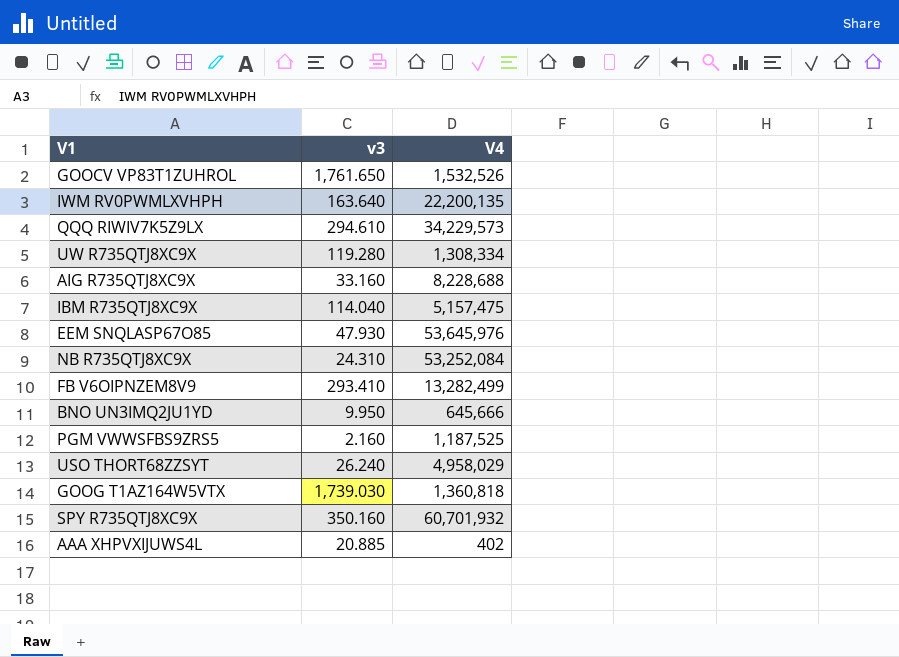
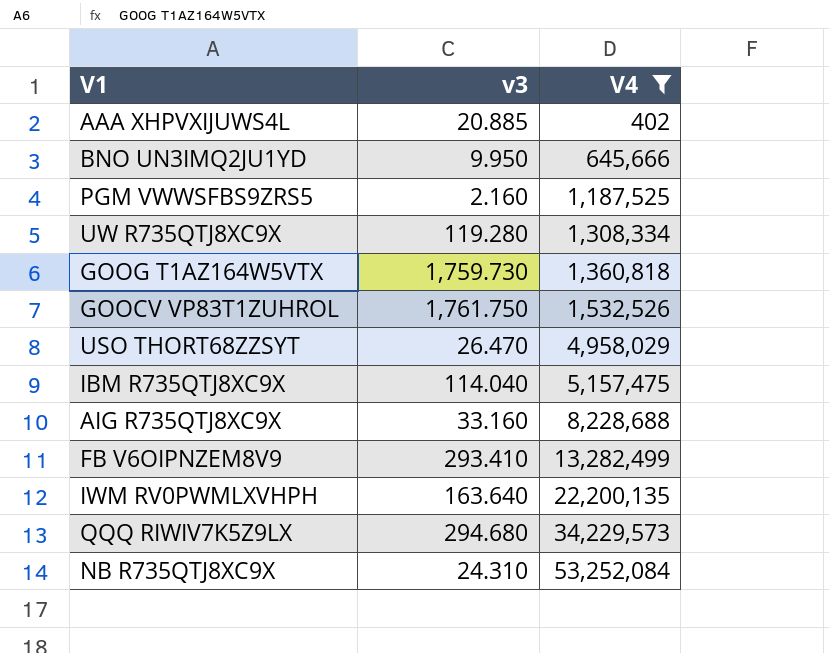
filter: none -> V4 <= 53,252,084
row order: none -> V4 ascending
GOOG T1AZ164W5VTX | v3: 1,739.030 -> 1,759.730
GOOCV VP83T1ZUHROL | v3: 1,761.650 -> 1,761.750
USO THORT68ZZSYT | v3: 26.240 -> 26.470
QQQ RIWIV7K5Z9LX | v3: 294.610 -> 294.680

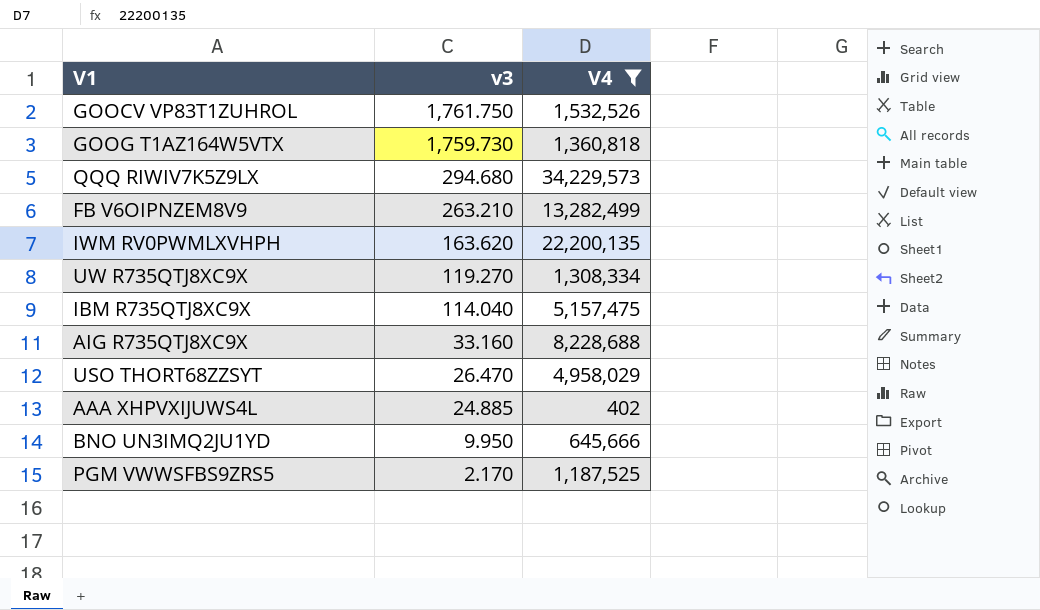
row order: V4 ascending -> v3 descending
row NB R735QTJ8XC9X: 24.310 | 53,252,084 -> none
FB V6OIPNZEM8V9 | v3: 293.410 -> 263.210
IWM RV0PWMLXVHPH | v3: 163.640 -> 163.620
UW R735QTJ8XC9X | v3: 119.280 -> 119.270
AAA XHPVXIJUWS4L | v3: 20.885 -> 24.885
PGM VWWSFBS9ZRS5 | v3: 2.160 -> 2.170

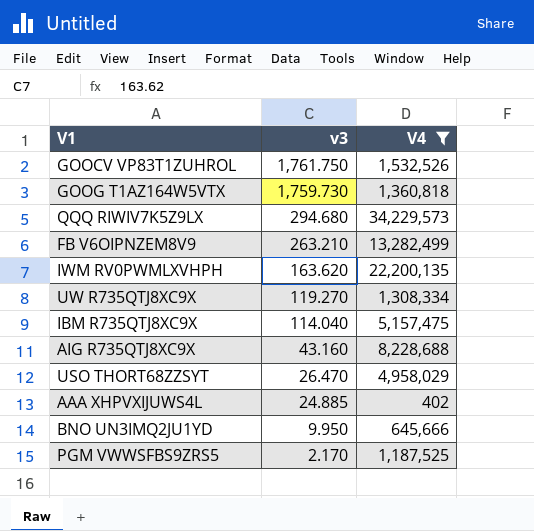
AIG R735QTJ8XC9X | v3: 33.160 -> 43.160

